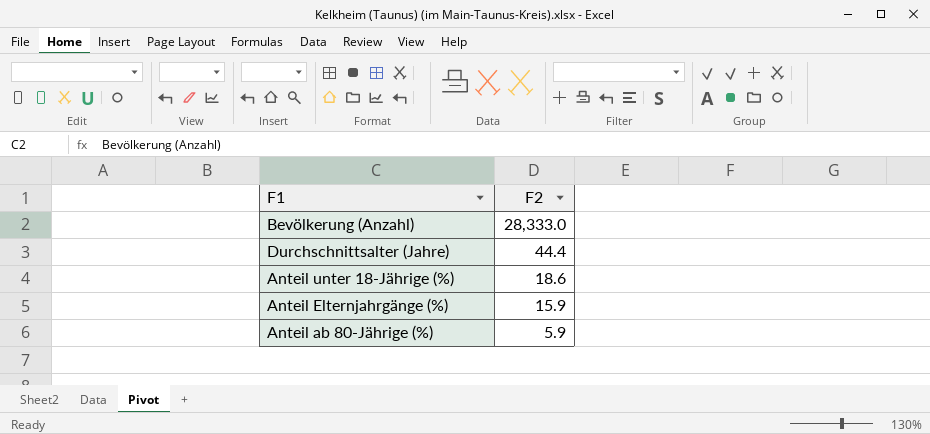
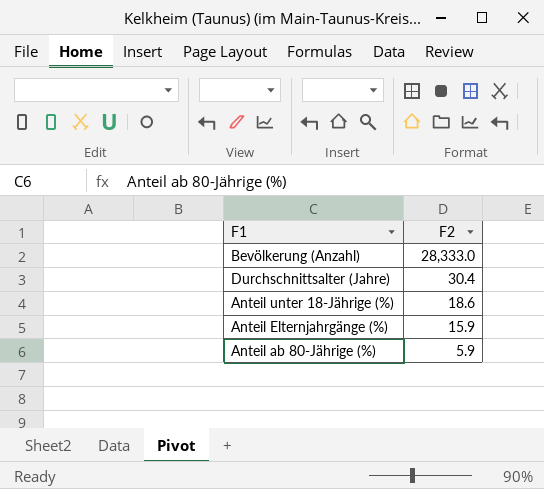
Durchschnittsalter (Jahre) | F2: 44.4 -> 30.4

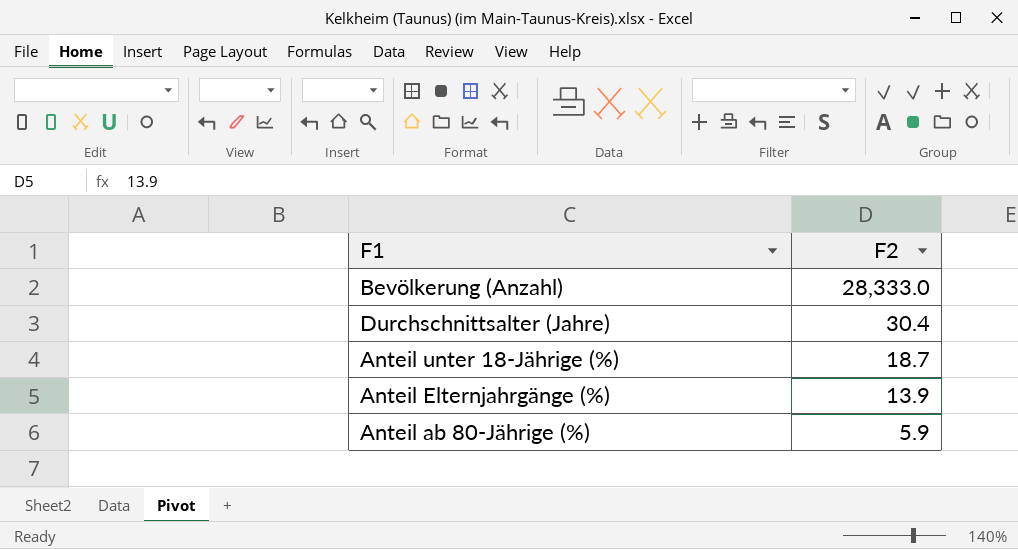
Anteil unter 18-Jährige (%) | F2: 18.6 -> 18.7
Anteil Elternjahrgänge (%) | F2: 15.9 -> 13.9

